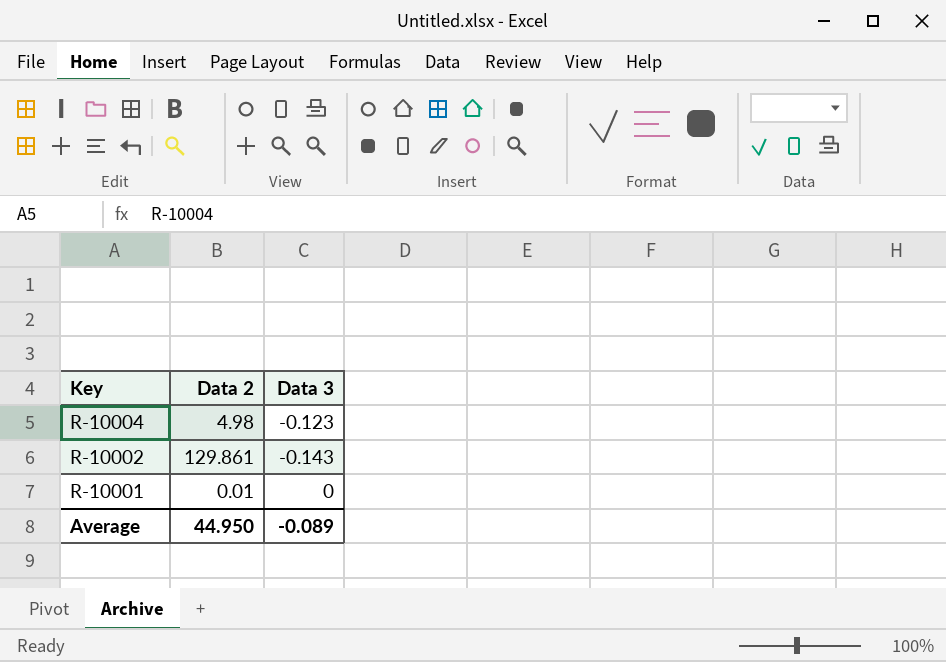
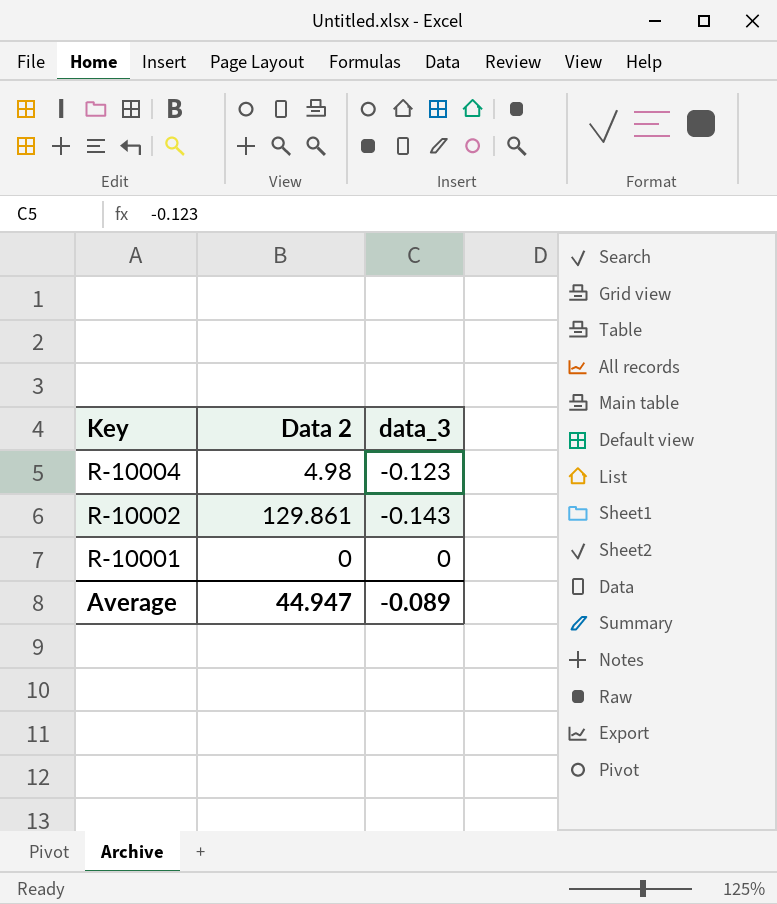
column name: Data 3 -> data_3
R-10001 | Data 2: 0.01 -> 0
Average | Data 2: 44.950 -> 44.947

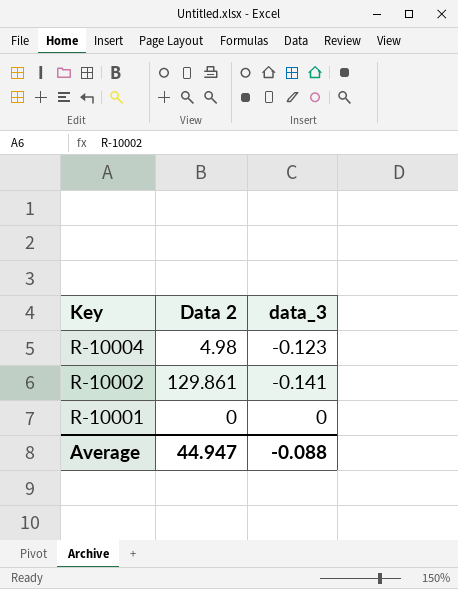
R-10002 | data_3: -0.143 -> -0.141
Average | data_3: -0.089 -> -0.088

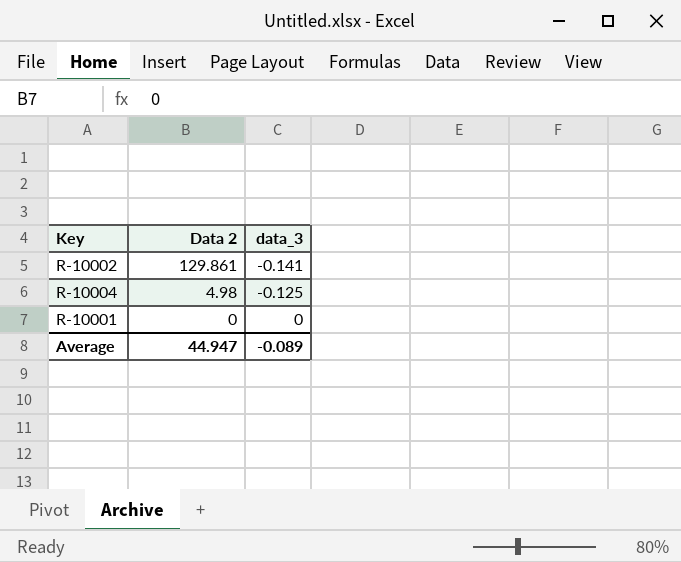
row order: Key descending -> Data 2 descending
R-10004 | data_3: -0.123 -> -0.125
Average | data_3: -0.088 -> -0.089

